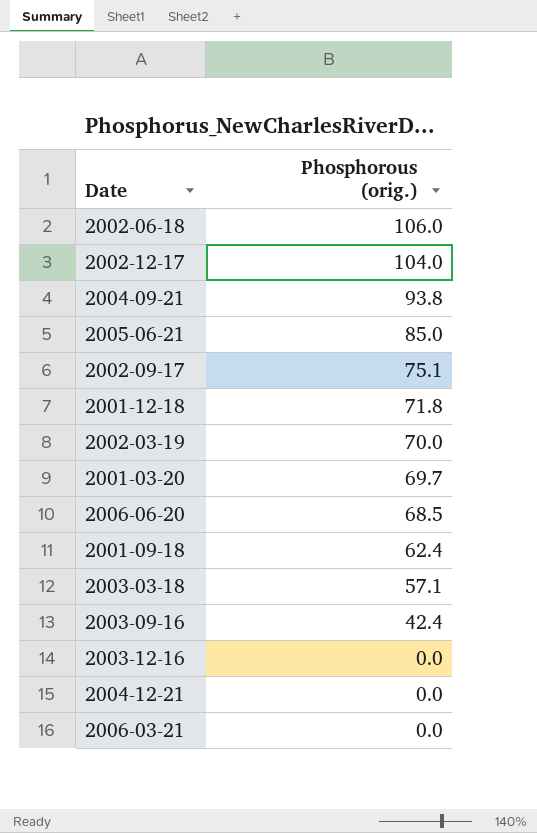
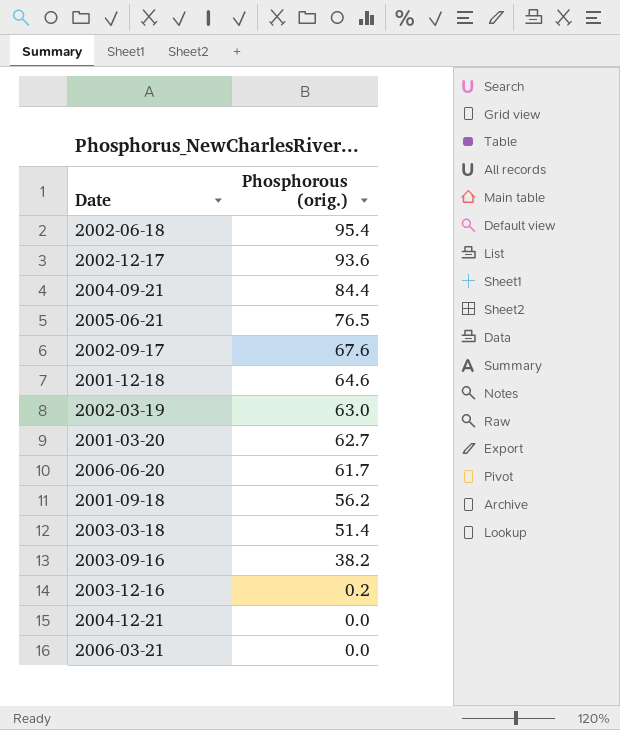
2002-06-18 | Phosphorous (orig.): 106.0 -> 95.4
2002-12-17 | Phosphorous (orig.): 104.0 -> 93.6
2004-09-21 | Phosphorous (orig.): 93.8 -> 84.4
2005-06-21 | Phosphorous (orig.): 85.0 -> 76.5
2002-09-17 | Phosphorous (orig.): 75.1 -> 67.6
2001-12-18 | Phosphorous (orig.): 71.8 -> 64.6
2002-03-19 | Phosphorous (orig.): 70.0 -> 63.0
2001-03-20 | Phosphorous (orig.): 69.7 -> 62.7
2006-06-20 | Phosphorous (orig.): 68.5 -> 61.7
2001-09-18 | Phosphorous (orig.): 62.4 -> 56.2
2003-03-18 | Phosphorous (orig.): 57.1 -> 51.4
2003-09-16 | Phosphorous (orig.): 42.4 -> 38.2
2003-12-16 | Phosphorous (orig.): 0.0 -> 0.2

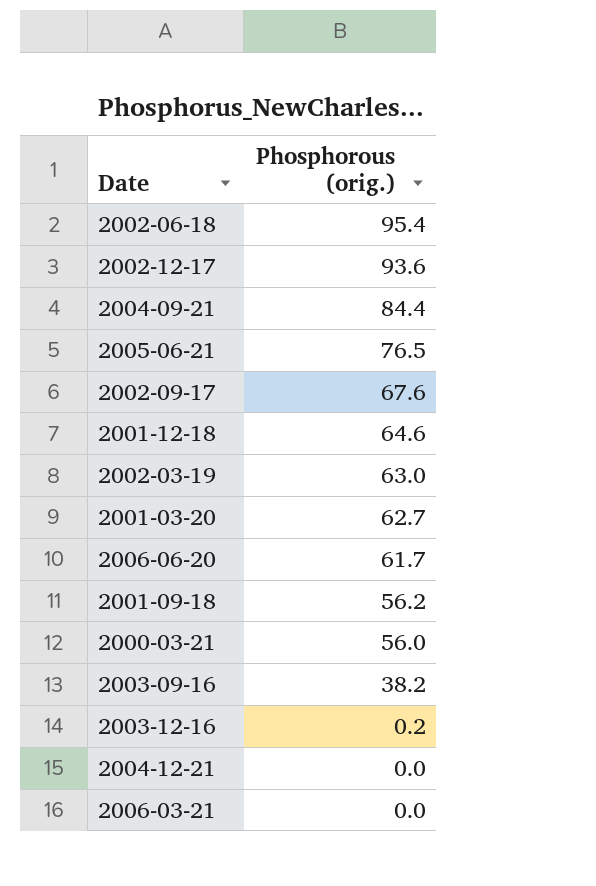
row 2003-03-18: 51.4 -> none
row 2000-03-21: none -> 56.0

